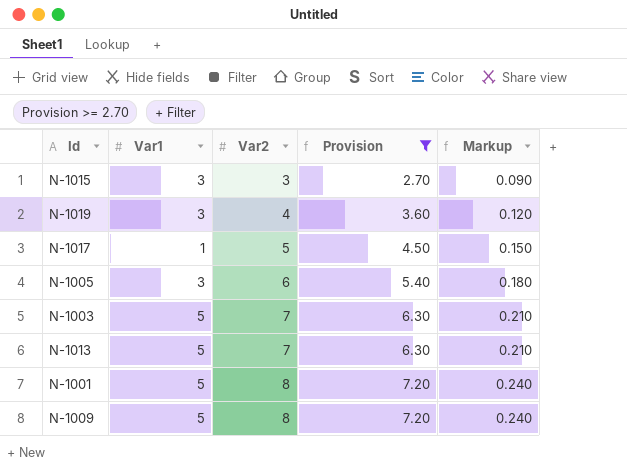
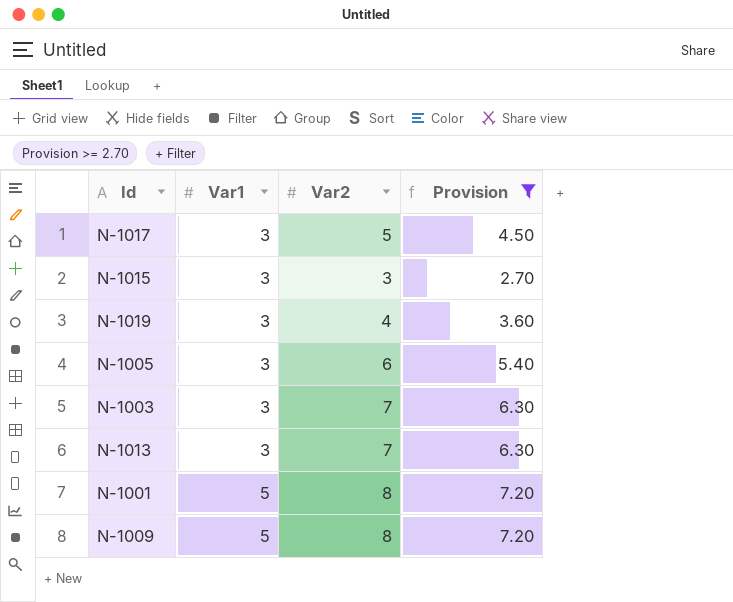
row order: Var2 ascending -> Var1 ascending
column Markup | formula: [Var2] * 0.03 -> none
N-1017 | Var1: 1 -> 3
N-1003 | Var1: 5 -> 3
N-1013 | Var1: 5 -> 3

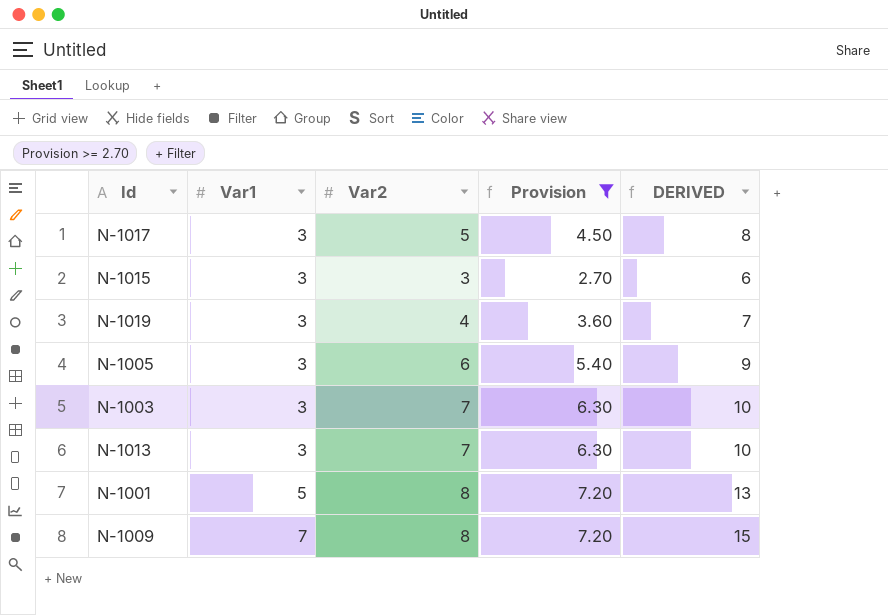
column DERIVED | formula: none -> [Var1] + [Var2]
N-1009 | Var1: 5 -> 7

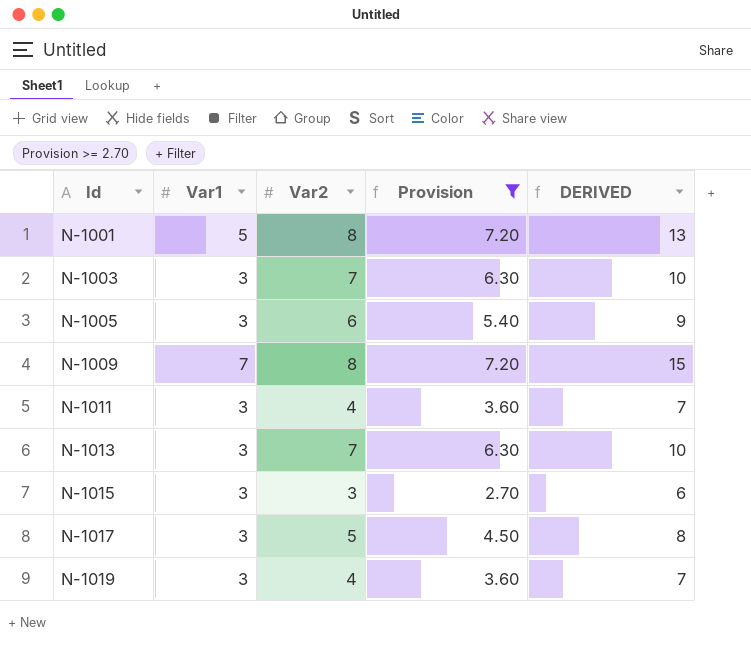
row order: Var1 ascending -> Id ascending
row N-1011: none -> 3 | 4 | 3.60 | 7

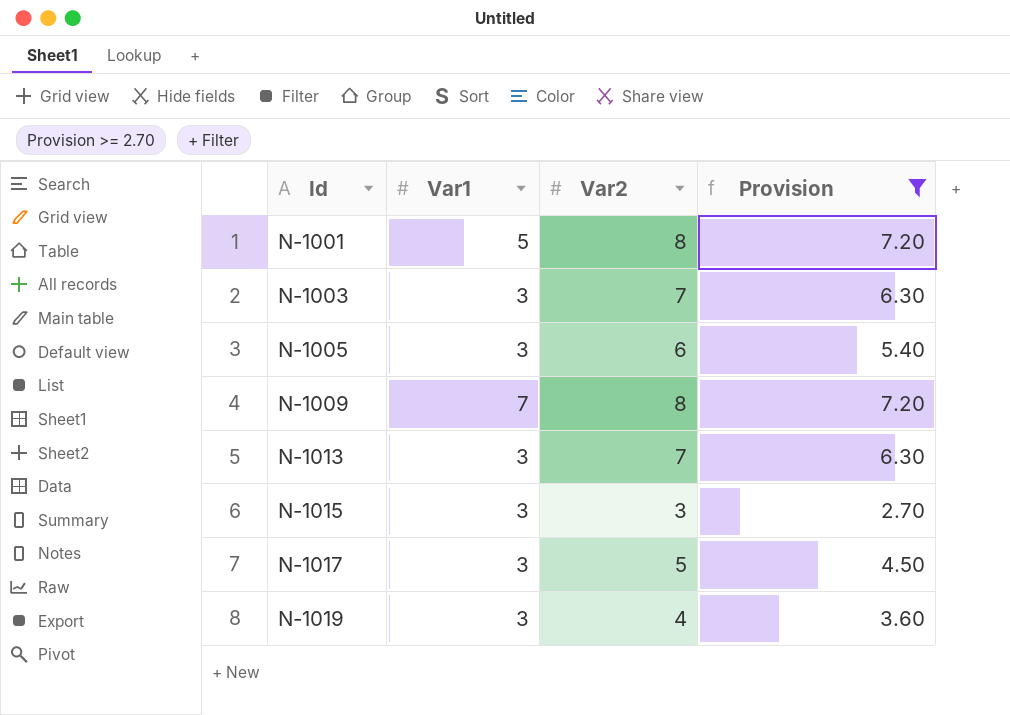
column DERIVED | formula: [Var1] + [Var2] -> none
row N-1011: 3 | 4 | 3.60 | 7 -> none

